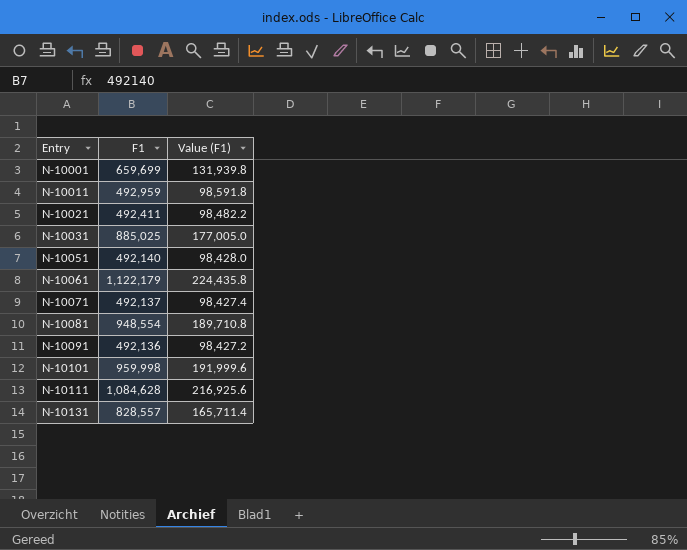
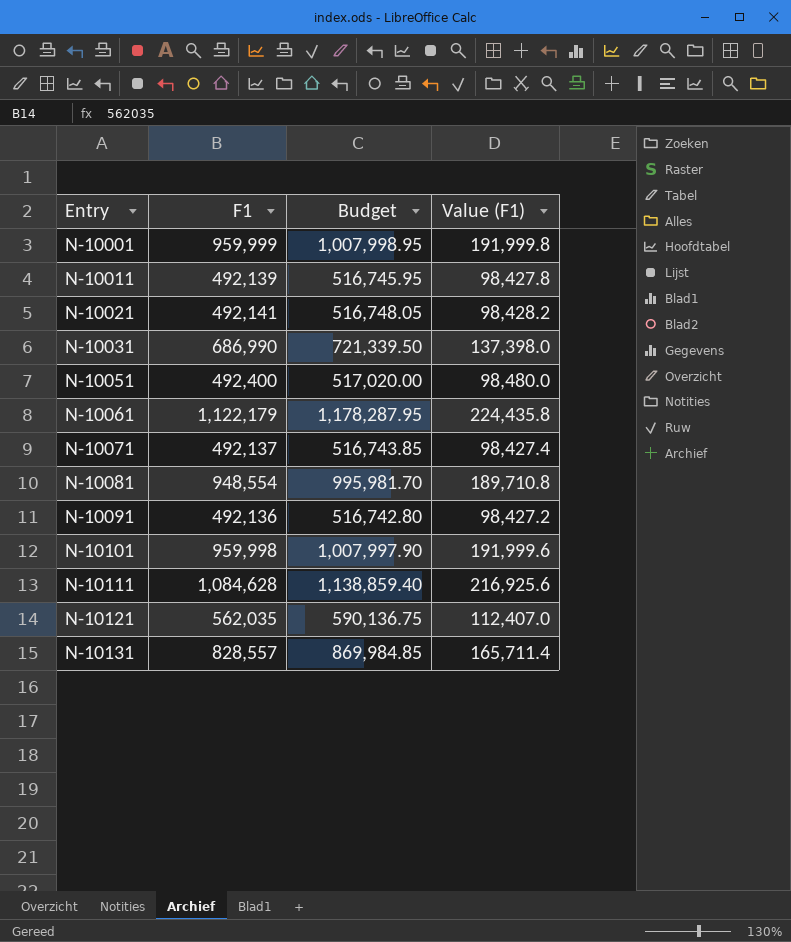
column Budget | formula: none -> [F1] * 1.05
N-10001 | F1: 659,699 -> 959,999
N-10001 | Value (F1): 131,939.8 -> 191,999.8
N-10011 | F1: 492,959 -> 492,139
N-10011 | Value (F1): 98,591.8 -> 98,427.8
N-10021 | F1: 492,411 -> 492,141
N-10021 | Value (F1): 98,482.2 -> 98,428.2
N-10031 | F1: 885,025 -> 686,990
N-10031 | Value (F1): 177,005.0 -> 137,398.0
N-10051 | F1: 492,140 -> 492,400
N-10051 | Value (F1): 98,428.0 -> 98,480.0
row N-10121: none -> 562,035 | 590,136.75 | 112,407.0

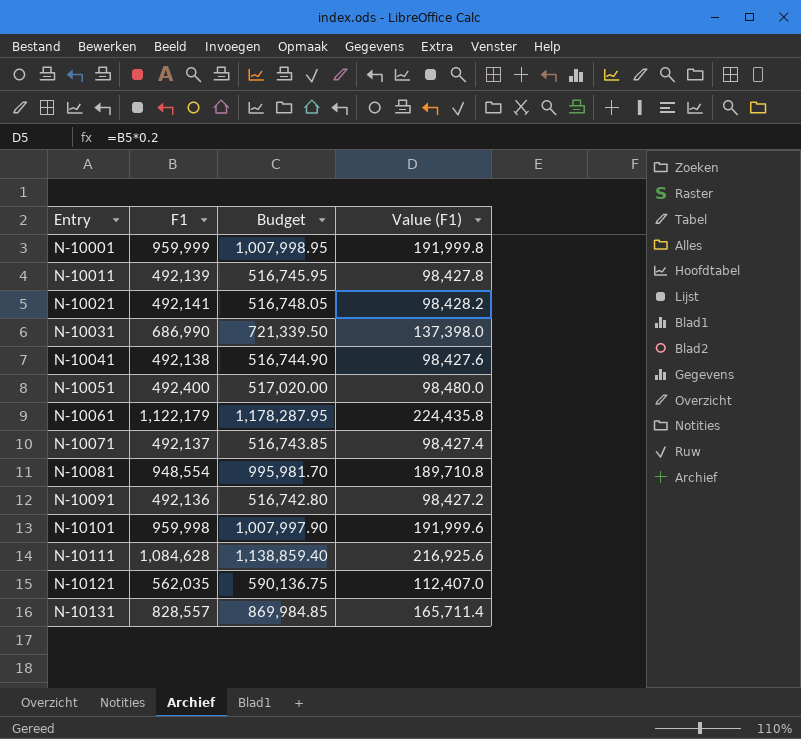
row N-10041: none -> 492,138 | 516,744.90 | 98,427.6

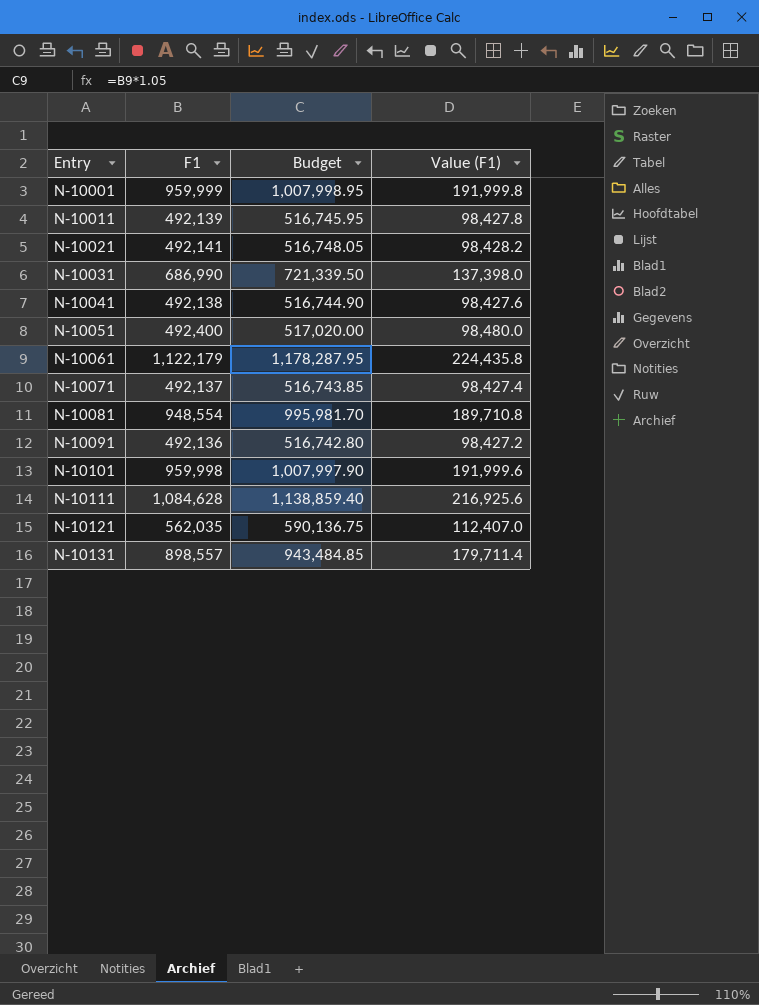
N-10131 | F1: 828,557 -> 898,557
N-10131 | Budget: 869,984.85 -> 943,484.85
N-10131 | Value (F1): 165,711.4 -> 179,711.4

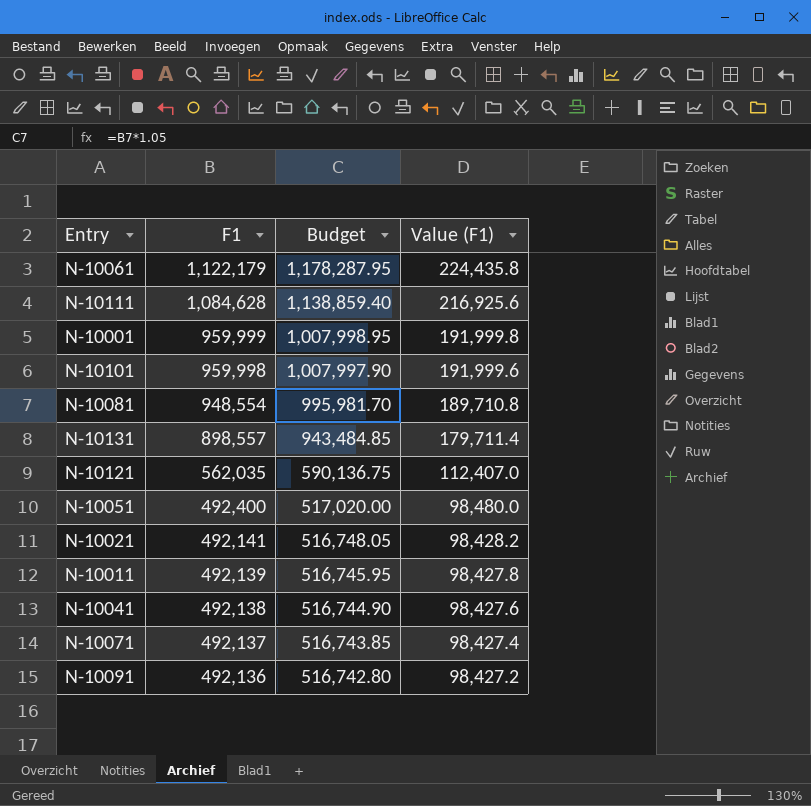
row order: Entry ascending -> F1 descending
row N-10031: 686,990 | 721,339.50 | 137,398.0 -> none

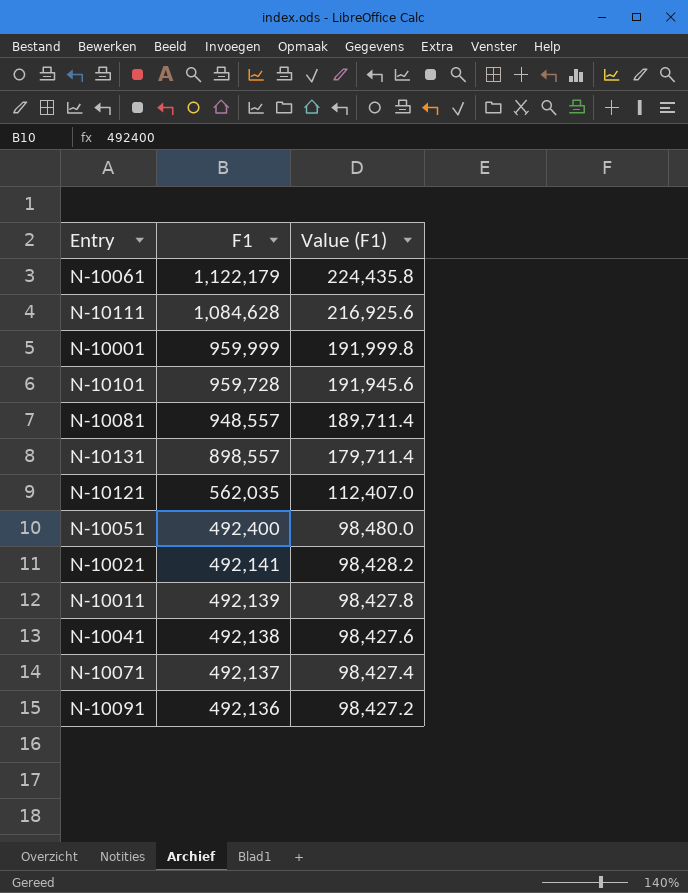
column Budget | formula: [F1] * 1.05 -> none
N-10101 | F1: 959,998 -> 959,728
N-10101 | Value (F1): 191,999.6 -> 191,945.6
N-10081 | F1: 948,554 -> 948,557
N-10081 | Value (F1): 189,710.8 -> 189,711.4

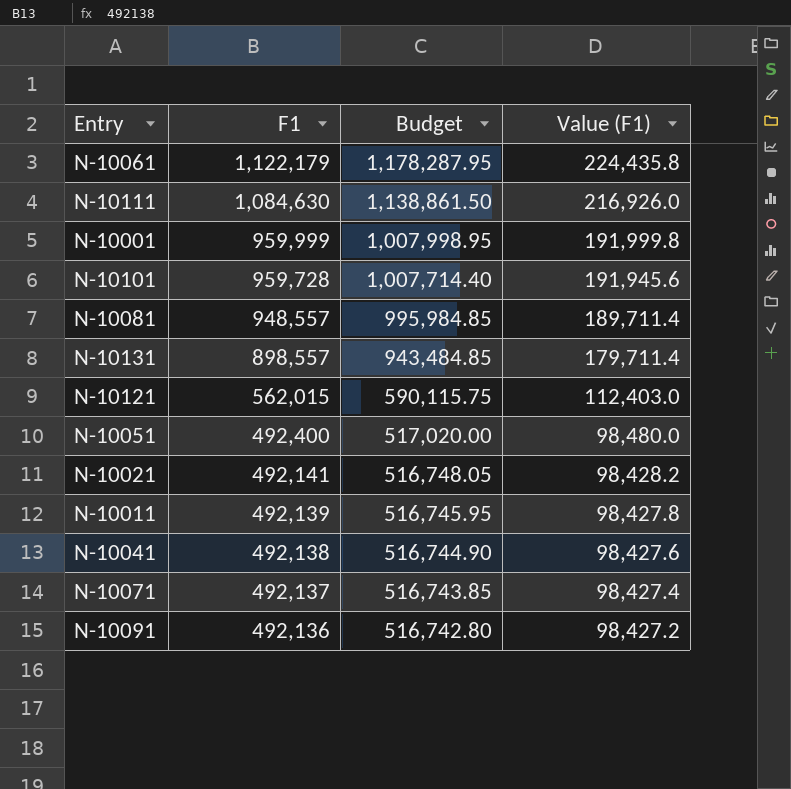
column Budget | formula: none -> [F1] * 1.05
N-10111 | F1: 1,084,628 -> 1,084,630
N-10111 | Value (F1): 216,925.6 -> 216,926.0
N-10121 | F1: 562,035 -> 562,015
N-10121 | Value (F1): 112,407.0 -> 112,403.0

